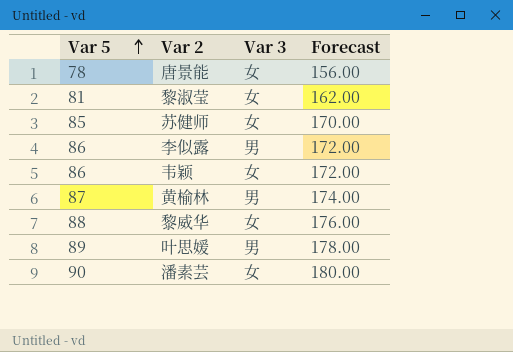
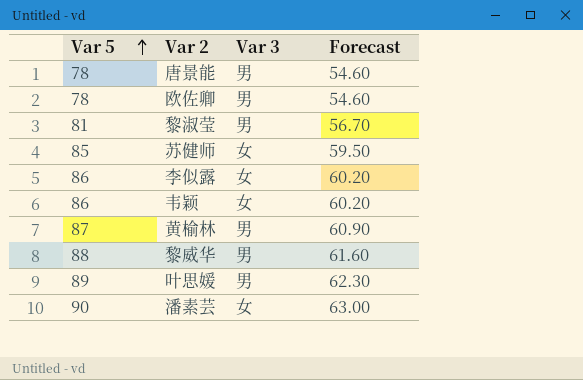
column Forecast | formula: [Var 5] * 2 -> [Var 5] * 0.7
唐景能 | Var 3: 女 -> 男
row 欧佐卿: none -> 78 | 男 | 54.60
黎淑莹 | Var 3: 女 -> 男
李似露 | Var 3: 男 -> 女
黎威华 | Var 3: 女 -> 男

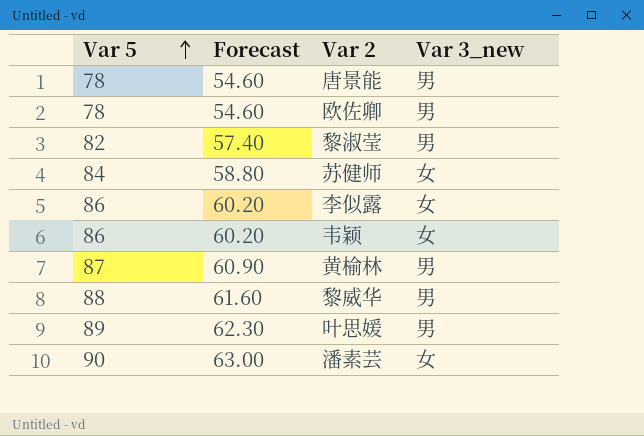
column Forecast | position: 4 -> 2
column name: Var 3 -> Var 3_new
黎淑莹 | Var 5: 81 -> 82
黎淑莹 | Forecast: 56.70 -> 57.40
苏健师 | Var 5: 85 -> 84
苏健师 | Forecast: 59.50 -> 58.80

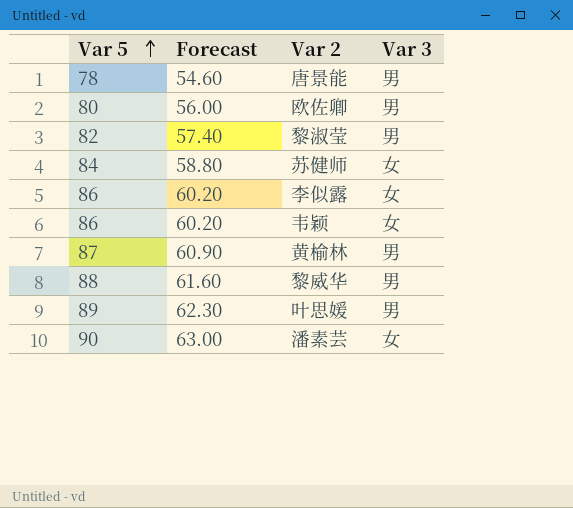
column name: Var 3_new -> Var 3
欧佐卿 | Var 5: 78 -> 80
欧佐卿 | Forecast: 54.60 -> 56.00

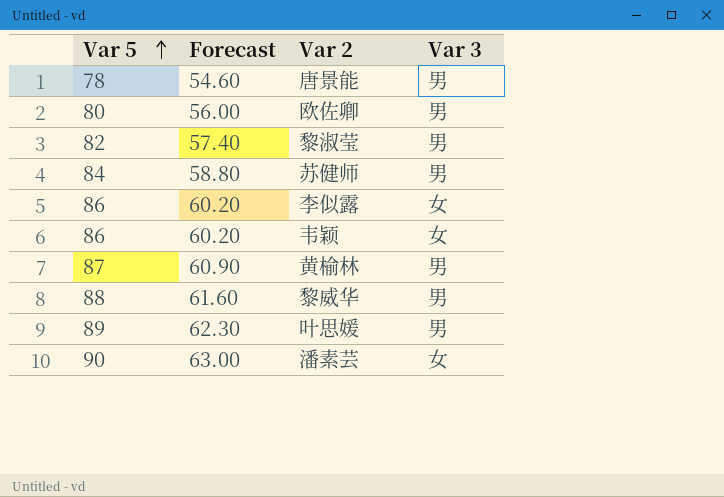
苏健师 | Var 3: 女 -> 男

